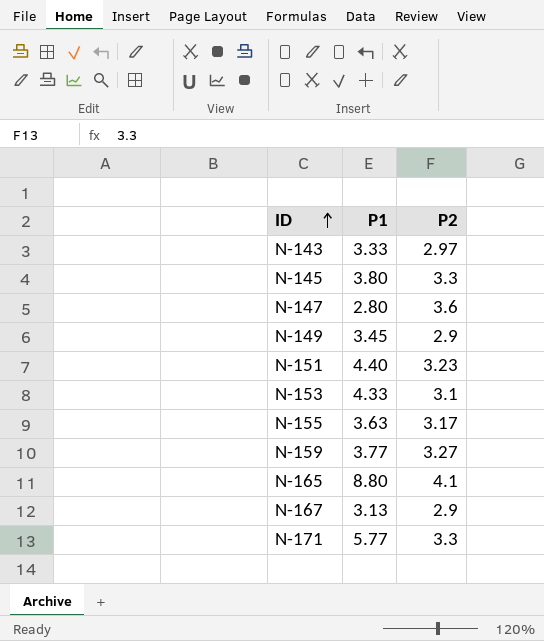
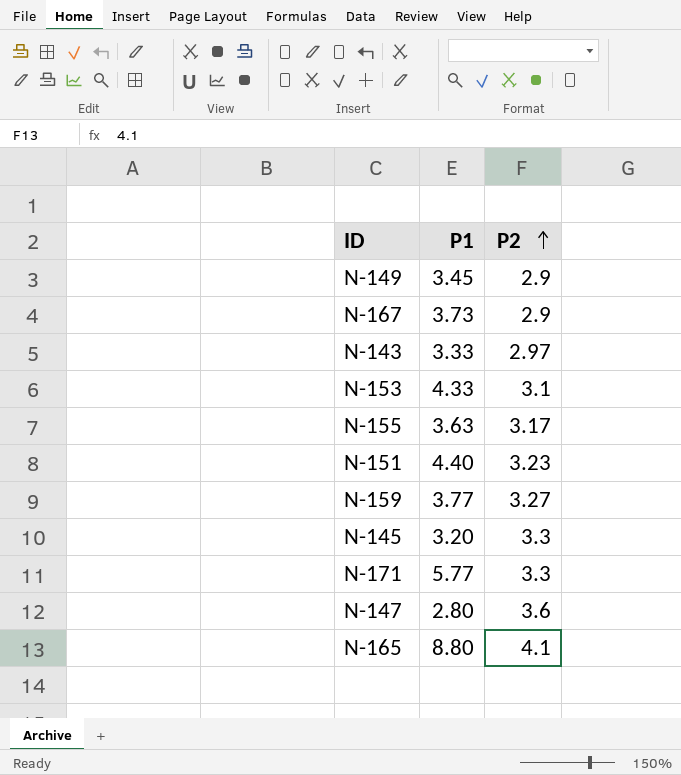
row order: ID ascending -> P2 ascending
N-167 | P1: 3.13 -> 3.73
N-145 | P1: 3.80 -> 3.20

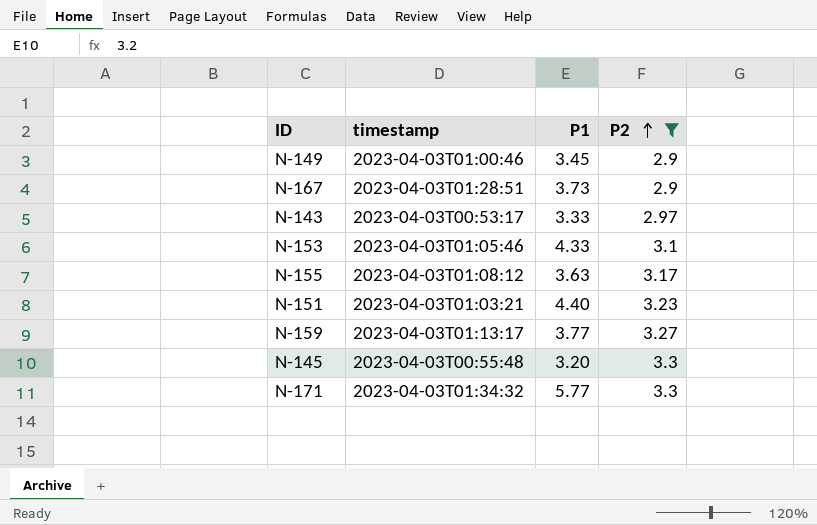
filter: none -> P2 <= 3.3
column timestamp | position: none -> 2

